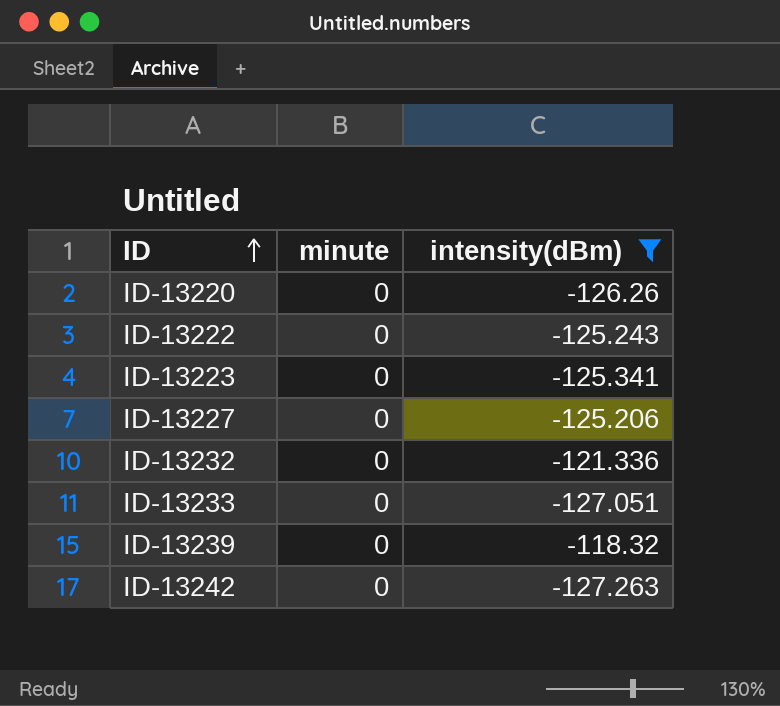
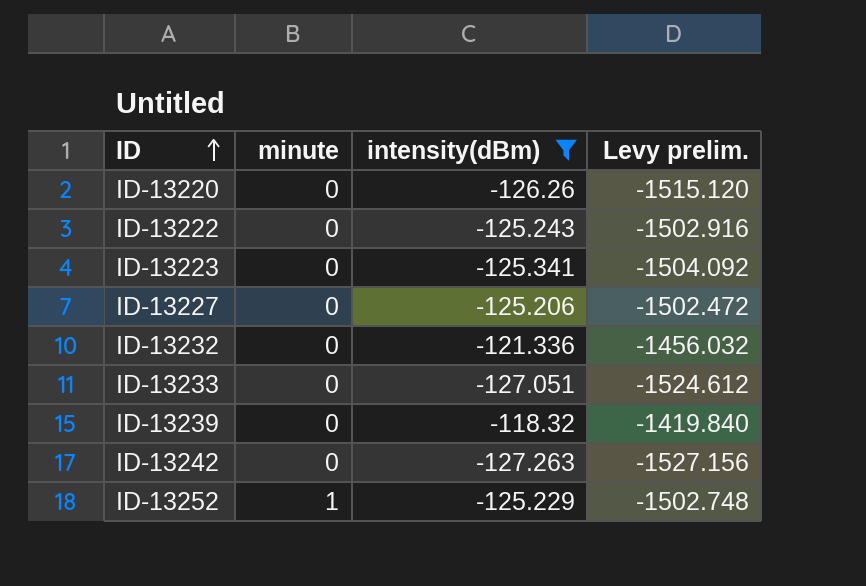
column Levy prelim. | formula: none -> [intensity(dBm)] * 12
row ID-13252: none -> 1 | -125.229 | -1502.748

